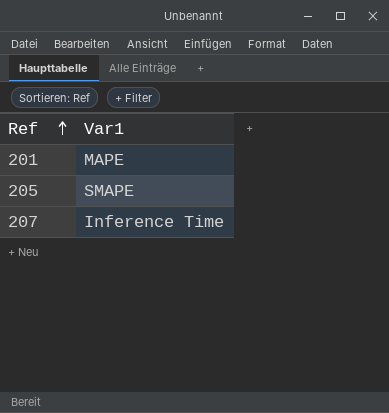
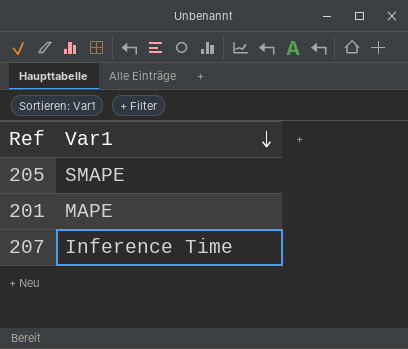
row order: Ref ascending -> Var1 descending

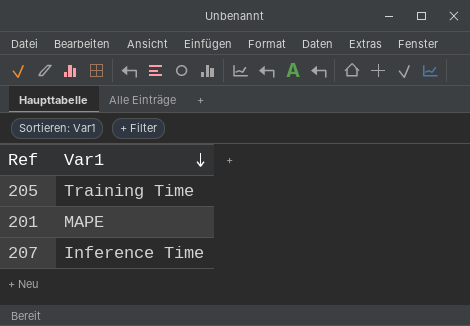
205 | Var1: SMAPE -> Training Time

